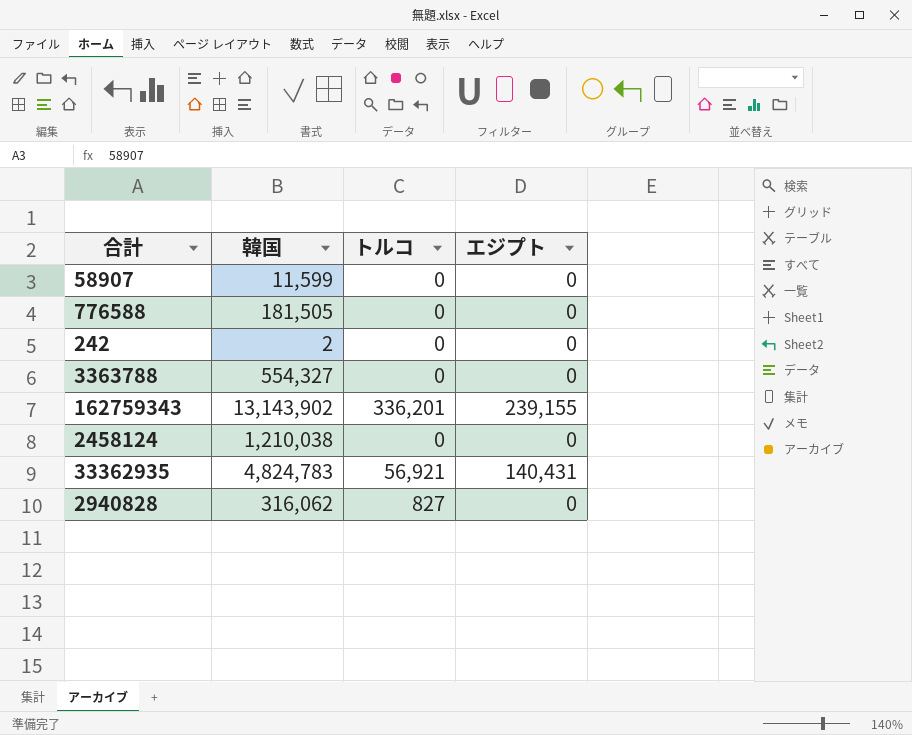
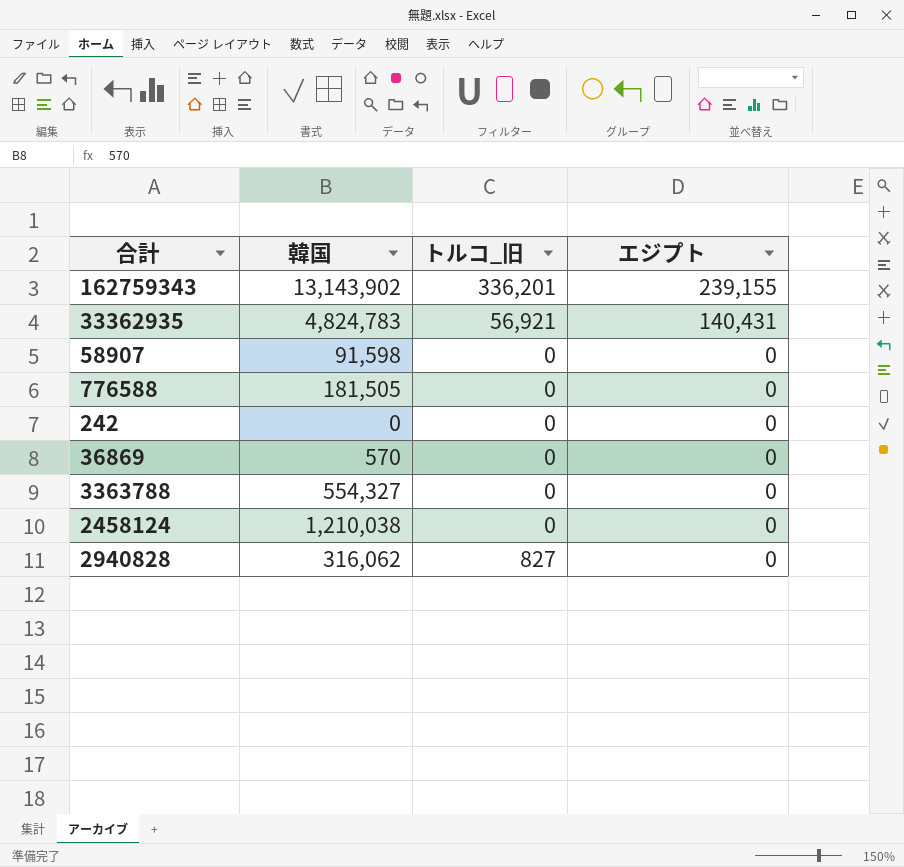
row order: none -> エジプト descending
column name: トルコ -> トルコ_旧
58907 | 韓国: 11,599 -> 91,598
242 | 韓国: 2 -> 0
row 36869: none -> 570 | 0 | 0

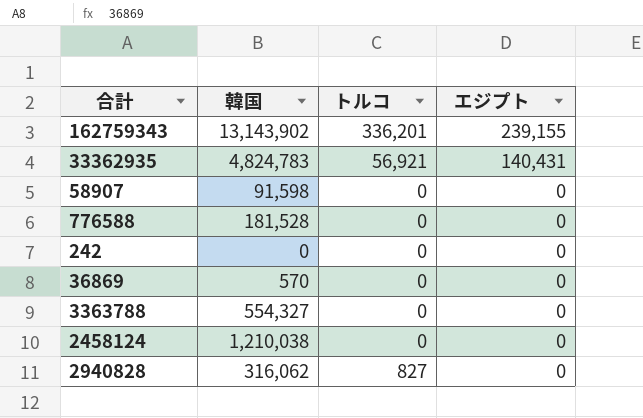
column name: トルコ_旧 -> トルコ
776588 | 韓国: 181,505 -> 181,528

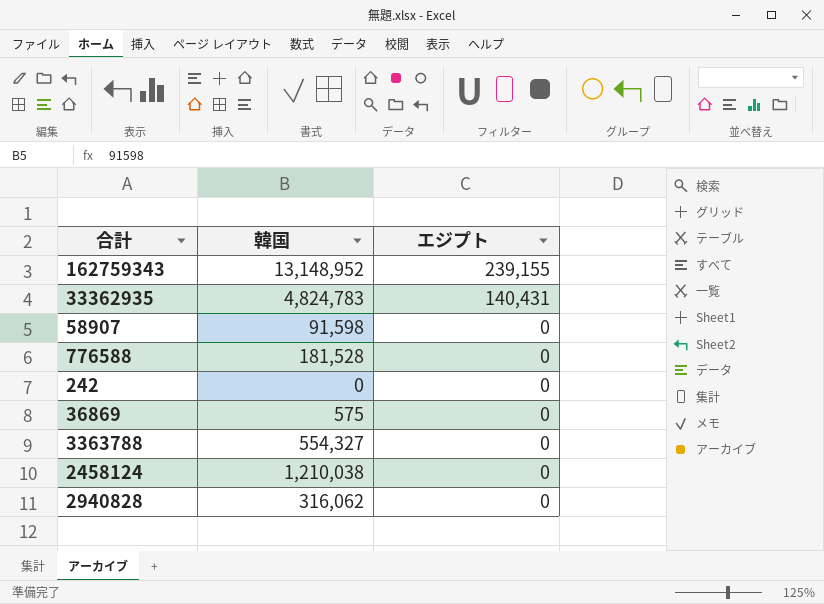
column トルコ | position: 3 -> none
162759343 | 韓国: 13,143,902 -> 13,148,952
36869 | 韓国: 570 -> 575

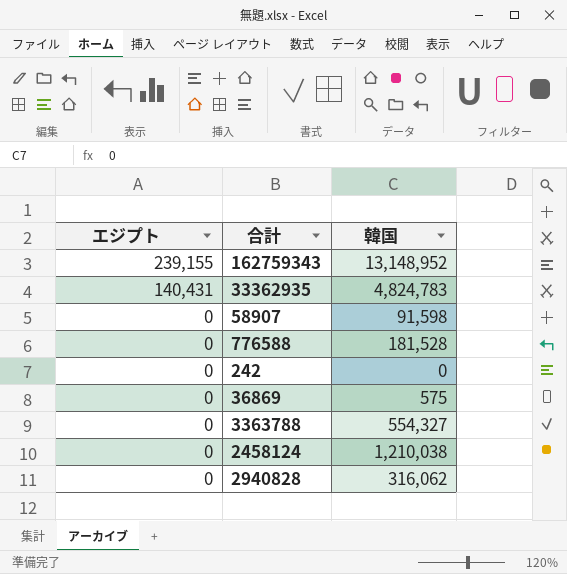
column エジプト | position: 3 -> 1

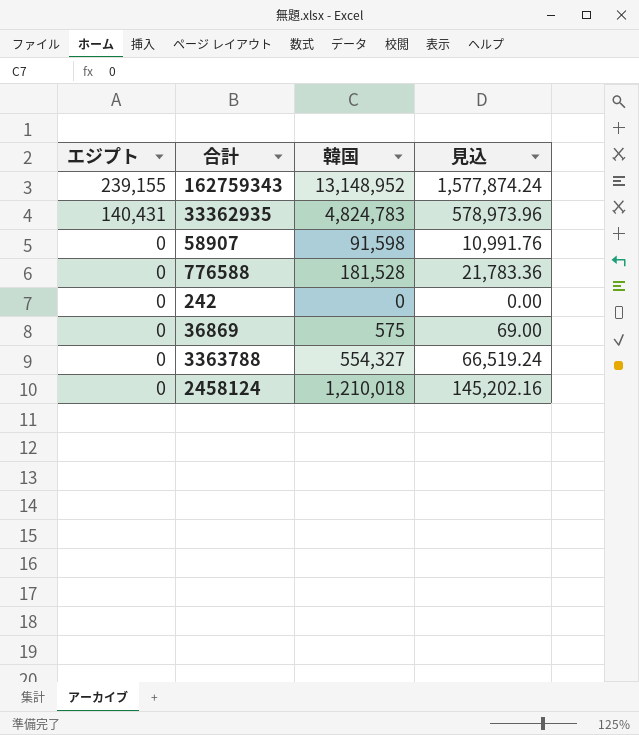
column 見込 | formula: none -> [韓国] * 0.12
row 2940828: 0 | 316,062 -> none
2458124 | 韓国: 1,210,038 -> 1,210,018

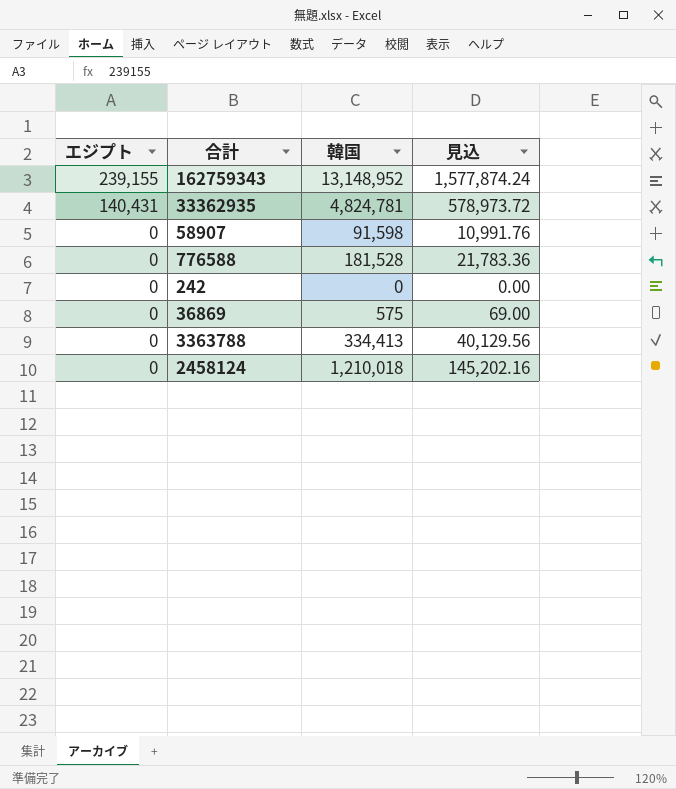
33362935 | 韓国: 4,824,783 -> 4,824,781
33362935 | 見込: 578,973.96 -> 578,973.72
3363788 | 韓国: 554,327 -> 334,413
3363788 | 見込: 66,519.24 -> 40,129.56

